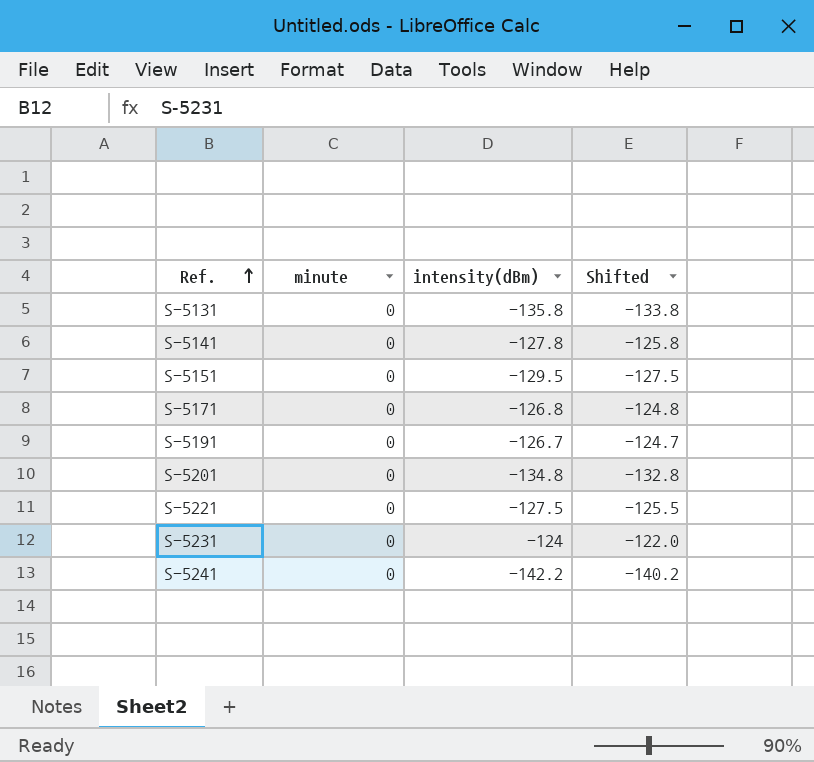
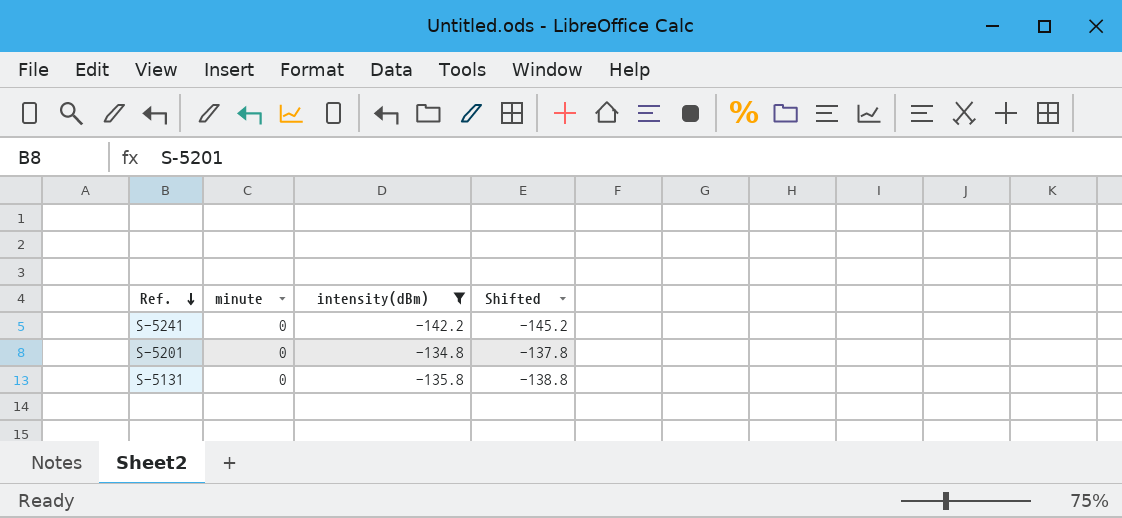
filter: none -> intensity(dBm) <= -134.8
row order: Ref. ascending -> Ref. descending
column Shifted | formula: [intensity(dBm)] + 2 -> [intensity(dBm)] - 3

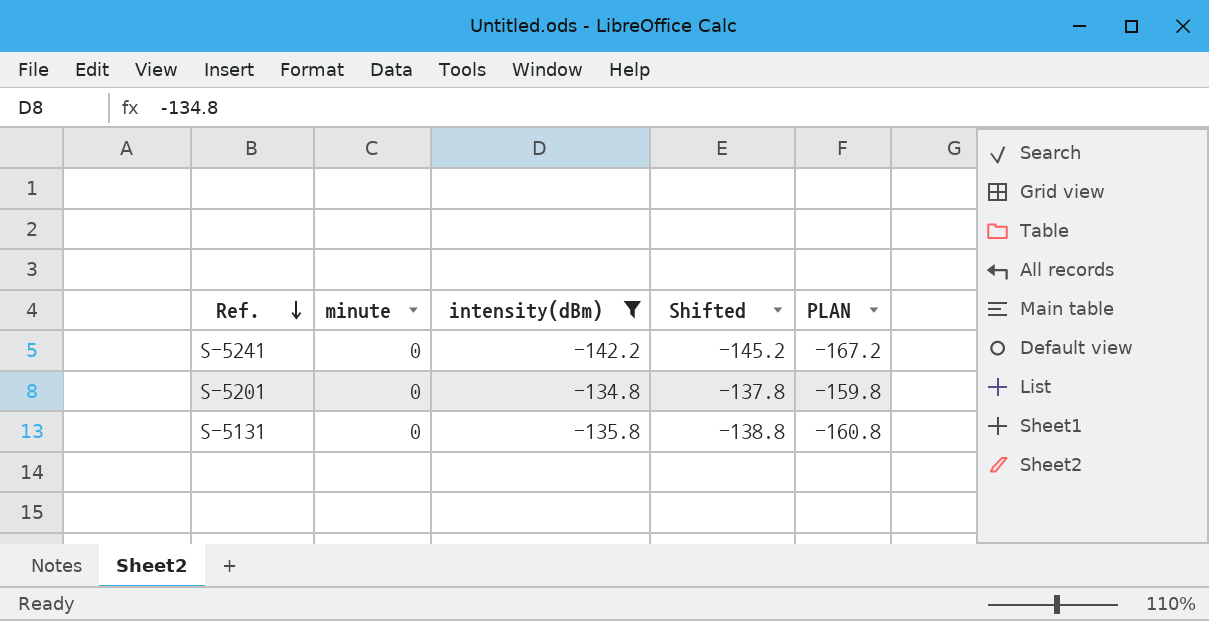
column PLAN | formula: none -> [intensity(dBm)] - 25

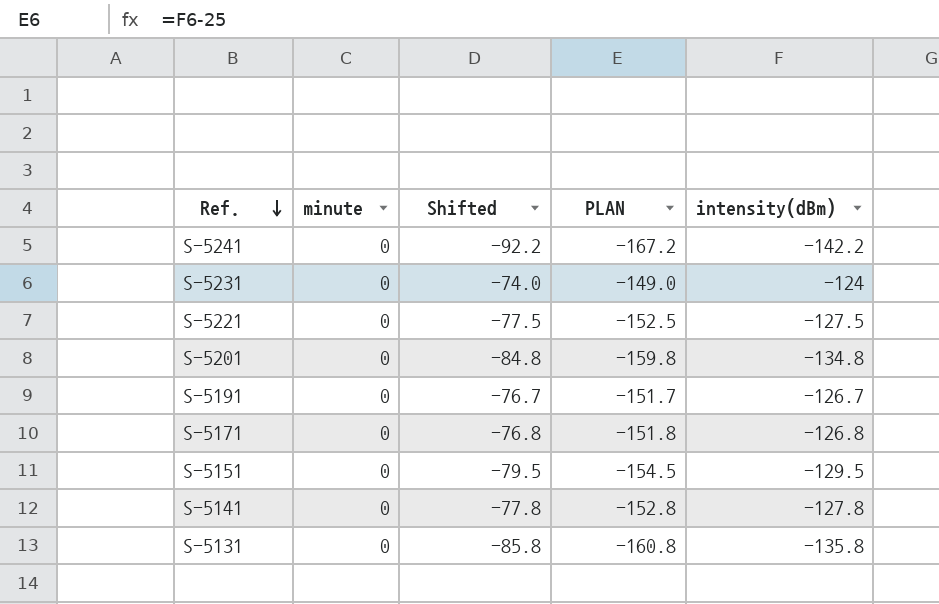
filter: intensity(dBm) <= -134.8 -> none
column Shifted | formula: [intensity(dBm)] - 3 -> [intensity(dBm)] + 50
column intensity(dBm) | position: 3 -> 5

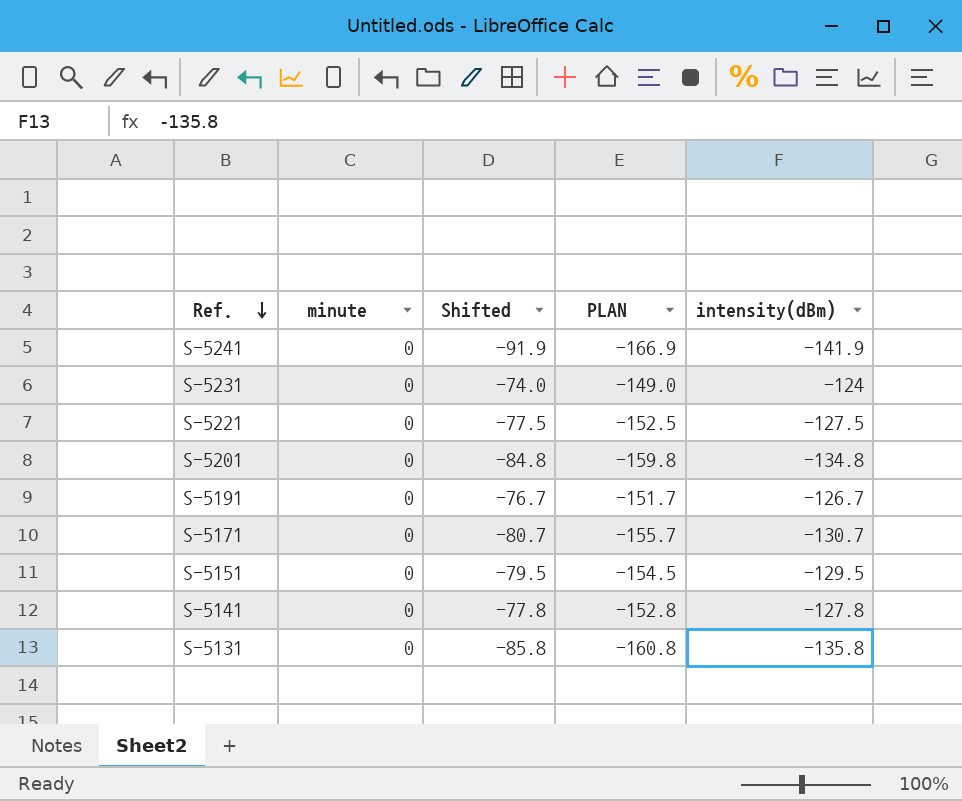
S-5241 | Shifted: -92.2 -> -91.9
S-5241 | PLAN: -167.2 -> -166.9
S-5241 | intensity(dBm): -142.2 -> -141.9
S-5171 | Shifted: -76.8 -> -80.7
S-5171 | PLAN: -151.8 -> -155.7
S-5171 | intensity(dBm): -126.8 -> -130.7

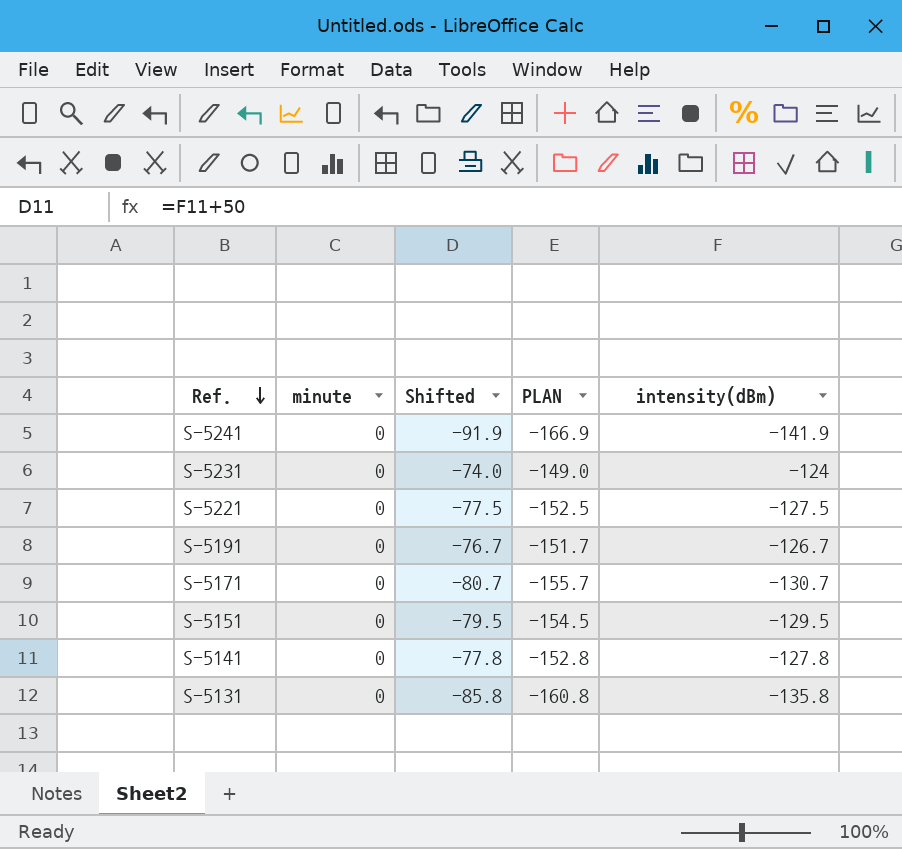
row S-5201: 0 | -84.8 | -159.8 | -134.8 -> none

